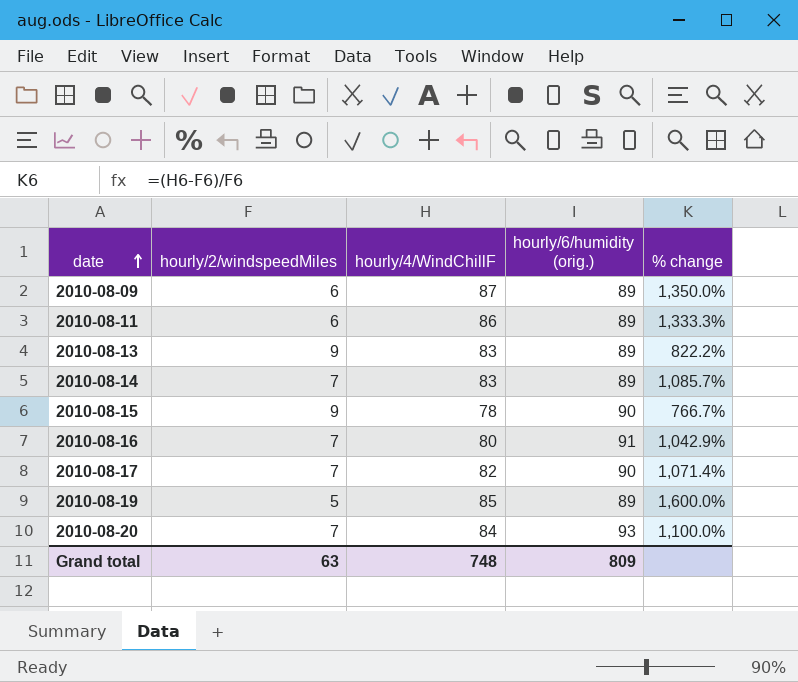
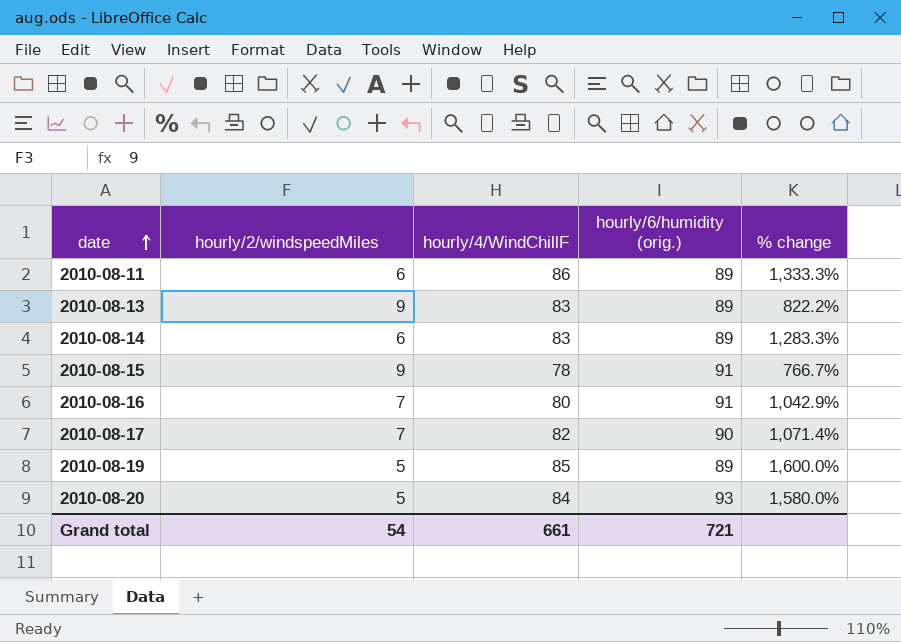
row 2010-08-09: 6 | 87 | 89 | 1,350.0% -> none
2010-08-14 | hourly/2/windspeedMiles: 7 -> 6
2010-08-14 | % change: 1,085.7% -> 1,283.3%
2010-08-15 | hourly/6/humidity (orig.): 90 -> 91
2010-08-20 | hourly/2/windspeedMiles: 7 -> 5
2010-08-20 | % change: 1,100.0% -> 1,580.0%
Grand total | hourly/2/windspeedMiles: 63 -> 54
Grand total | hourly/4/WindChillF: 748 -> 661
Grand total | hourly/6/humidity (orig.): 809 -> 721

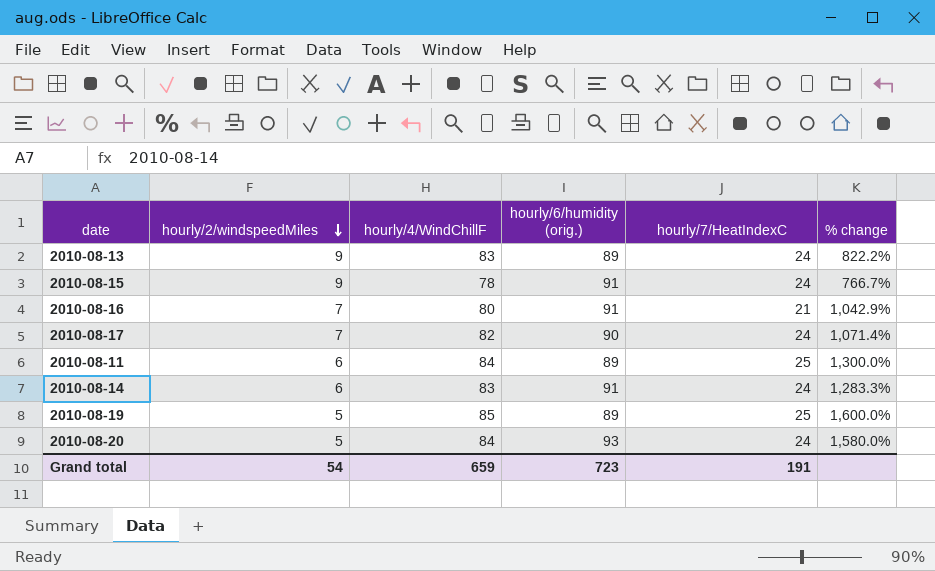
row order: date ascending -> hourly/2/windspeedMiles descending
column hourly/7/HeatIndexC | position: none -> 5
2010-08-11 | hourly/4/WindChillF: 86 -> 84
2010-08-11 | % change: 1,333.3% -> 1,300.0%
2010-08-14 | hourly/6/humidity (orig.): 89 -> 91
Grand total | hourly/4/WindChillF: 661 -> 659
Grand total | hourly/6/humidity (orig.): 721 -> 723

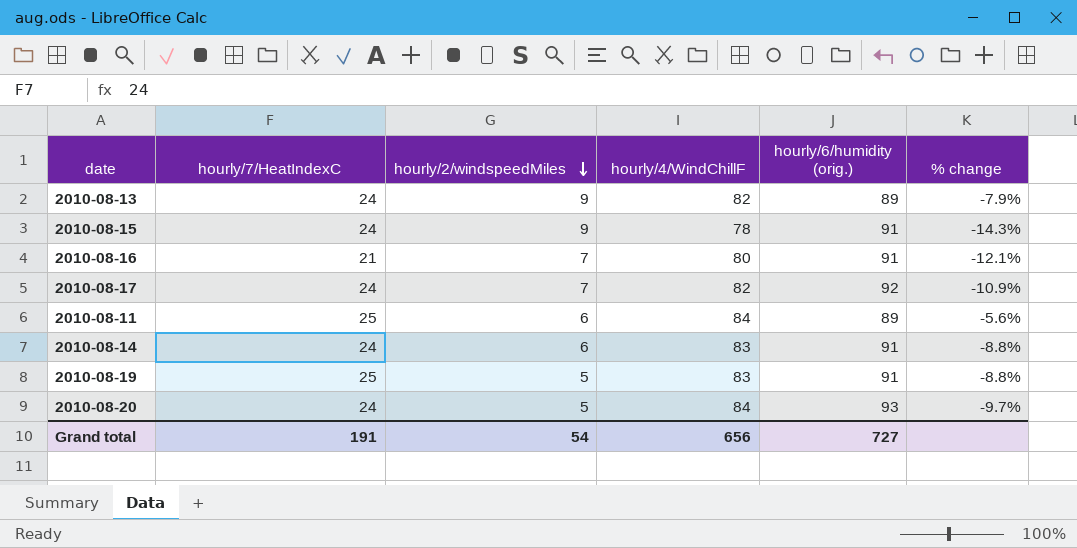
column hourly/7/HeatIndexC | position: 5 -> 2
column % change | formula: ([hourly/4/WindChillF] - [hourly/2/windspeedMiles]) / [hourly/2/windspeedMiles] -> ([hourly/4/WindChillF] - [hourly/6/humidity (orig.)]) / [hourly/6/humidity (orig.)]
2010-08-13 | hourly/4/WindChillF: 83 -> 82
2010-08-17 | hourly/6/humidity (orig.): 90 -> 92
2010-08-19 | hourly/4/WindChillF: 85 -> 83
2010-08-19 | hourly/6/humidity (orig.): 89 -> 91
Grand total | hourly/4/WindChillF: 659 -> 656
Grand total | hourly/6/humidity (orig.): 723 -> 727

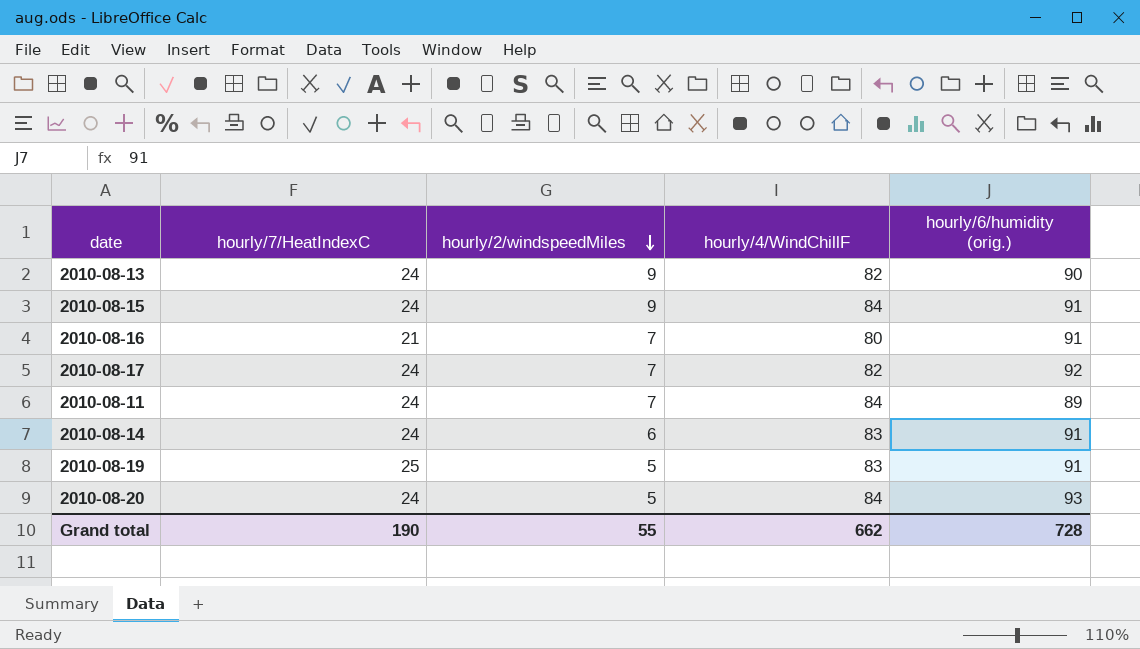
column % change | formula: ([hourly/4/WindChillF] - [hourly/6/humidity (orig.)]) / [hourly/6/humidity (orig.)] -> none
2010-08-13 | hourly/6/humidity (orig.): 89 -> 90
2010-08-15 | hourly/4/WindChillF: 78 -> 84
2010-08-11 | hourly/7/HeatIndexC: 25 -> 24
2010-08-11 | hourly/2/windspeedMiles: 6 -> 7
Grand total | hourly/7/HeatIndexC: 191 -> 190
Grand total | hourly/2/windspeedMiles: 54 -> 55
Grand total | hourly/4/WindChillF: 656 -> 662
Grand total | hourly/6/humidity (orig.): 727 -> 728

